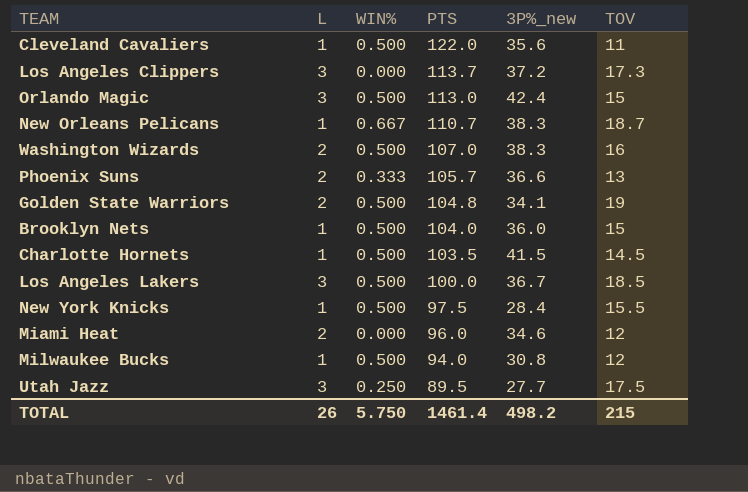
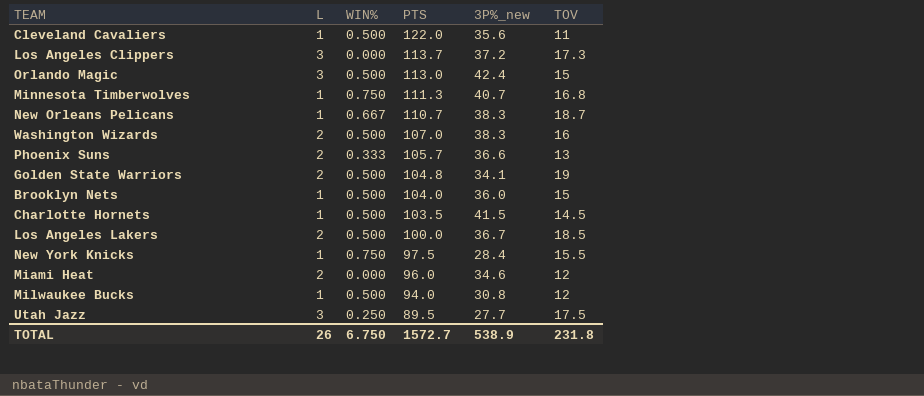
row Minnesota Timberwolves: none -> 1 | 0.750 | 111.3 | 40.7 | 16.8
Los Angeles Lakers | L: 3 -> 2
New York Knicks | WIN%: 0.500 -> 0.750
TOTAL | WIN%: 5.750 -> 6.750
TOTAL | PTS: 1461.4 -> 1572.7
TOTAL | 3P%_new: 498.2 -> 538.9
TOTAL | TOV: 215 -> 231.8

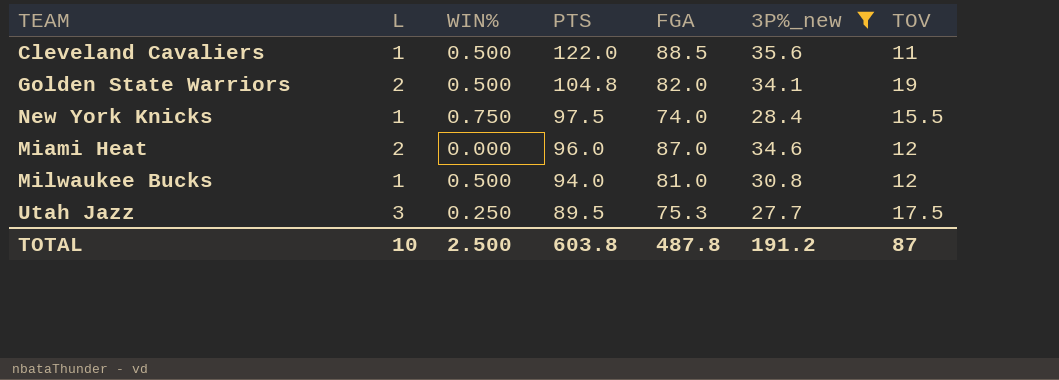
filter: none -> 3P%_new <= 35.6
column FGA | position: none -> 5
TOTAL | L: 26 -> 10
TOTAL | WIN%: 6.750 -> 2.500
TOTAL | PTS: 1572.7 -> 603.8
TOTAL | 3P%_new: 538.9 -> 191.2
TOTAL | TOV: 231.8 -> 87

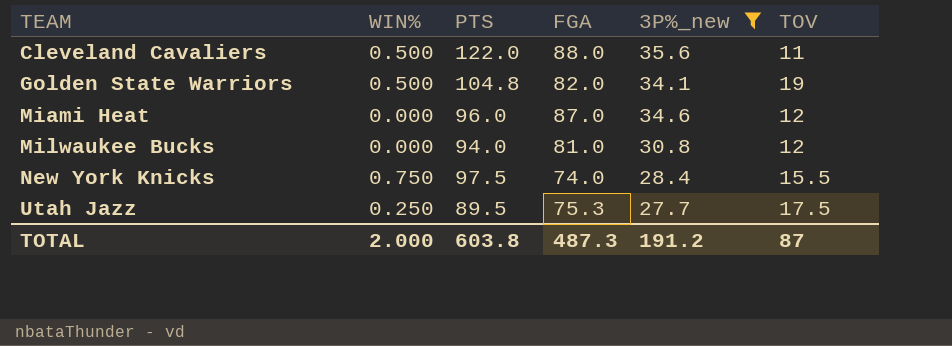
row order: PTS descending -> TEAM ascending
column L | position: 2 -> none
Cleveland Cavaliers | FGA: 88.5 -> 88.0
Milwaukee Bucks | WIN%: 0.500 -> 0.000
TOTAL | WIN%: 2.500 -> 2.000
TOTAL | FGA: 487.8 -> 487.3

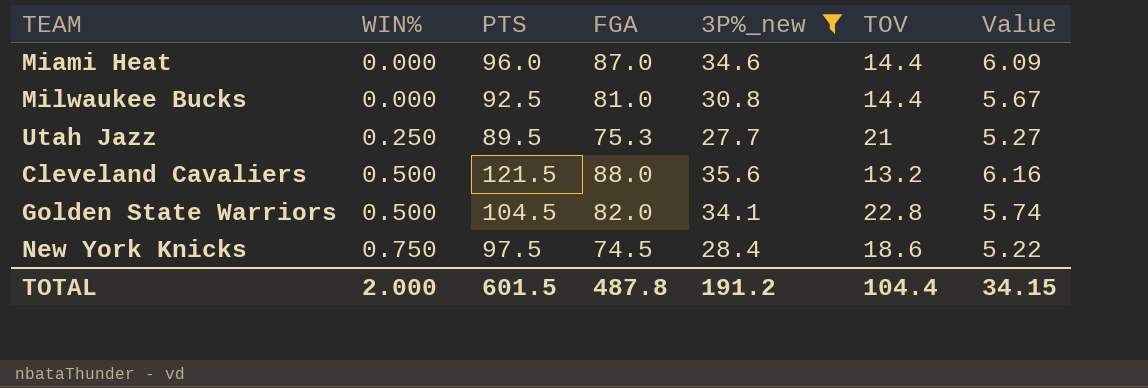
row order: TEAM ascending -> WIN% ascending
column Value | formula: none -> [FGA] * 0.07
Miami Heat | TOV: 12 -> 14.4
Milwaukee Bucks | PTS: 94.0 -> 92.5
Milwaukee Bucks | TOV: 12 -> 14.4
Utah Jazz | TOV: 17.5 -> 21
Cleveland Cavaliers | PTS: 122.0 -> 121.5
Cleveland Cavaliers | TOV: 11 -> 13.2
Golden State Warriors | PTS: 104.8 -> 104.5
Golden State Warriors | TOV: 19 -> 22.8
New York Knicks | FGA: 74.0 -> 74.5
New York Knicks | TOV: 15.5 -> 18.6
TOTAL | PTS: 603.8 -> 601.5
TOTAL | FGA: 487.3 -> 487.8
TOTAL | TOV: 87 -> 104.4

